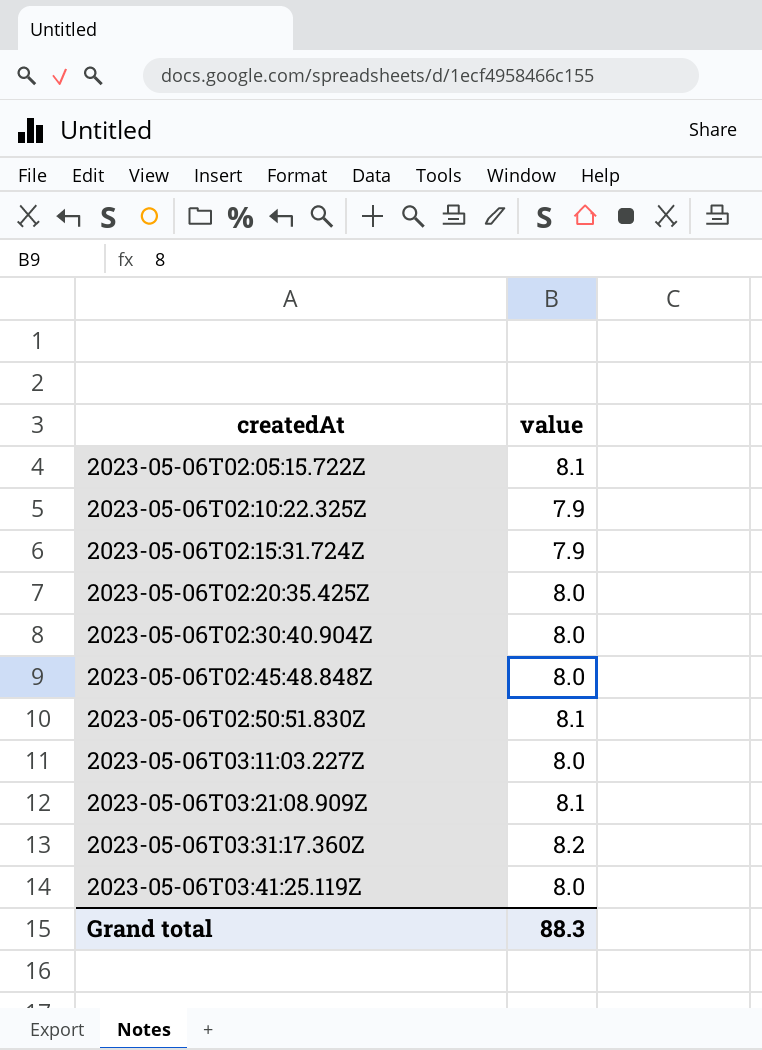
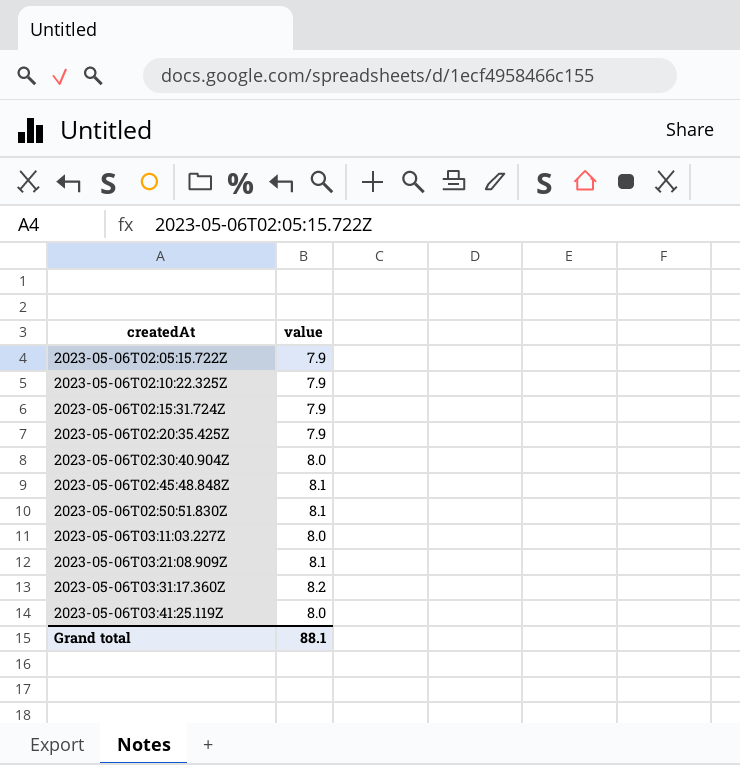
2023-05-06T02:05:15.722Z | value: 8.1 -> 7.9
2023-05-06T02:20:35.425Z | value: 8.0 -> 7.9
2023-05-06T02:45:48.848Z | value: 8.0 -> 8.1
Grand total | value: 88.3 -> 88.1

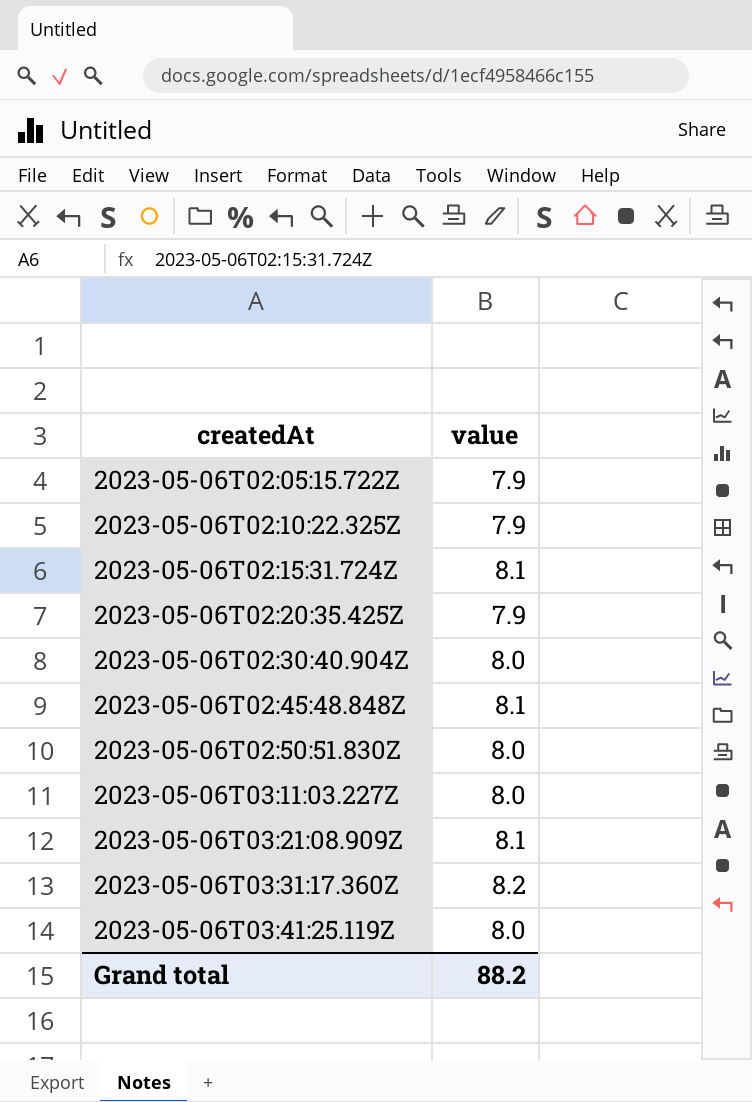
2023-05-06T02:15:31.724Z | value: 7.9 -> 8.1
2023-05-06T02:50:51.830Z | value: 8.1 -> 8.0
Grand total | value: 88.1 -> 88.2

